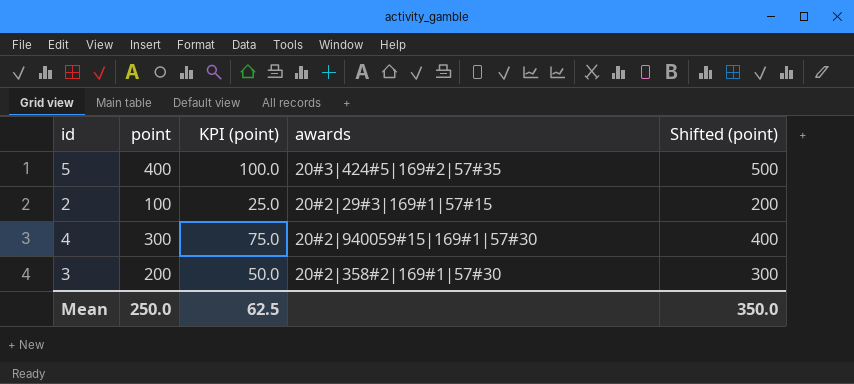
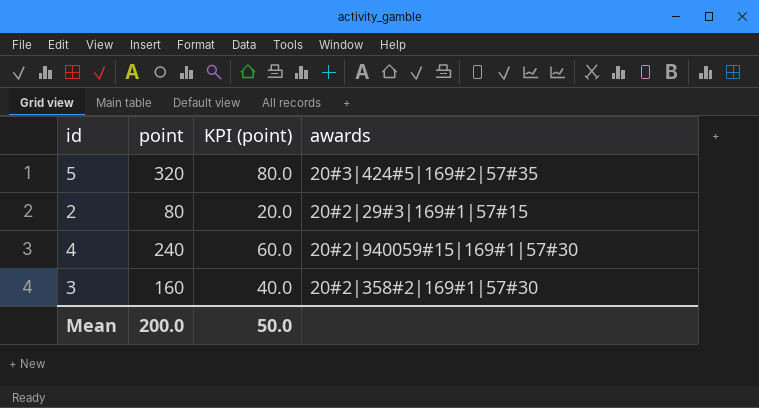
column Shifted (point) | formula: [point] + 100 -> none
5 | point: 400 -> 320
5 | KPI (point): 100.0 -> 80.0
2 | point: 100 -> 80
2 | KPI (point): 25.0 -> 20.0
4 | point: 300 -> 240
4 | KPI (point): 75.0 -> 60.0
3 | point: 200 -> 160
3 | KPI (point): 50.0 -> 40.0
Mean | point: 250.0 -> 200.0
Mean | KPI (point): 62.5 -> 50.0

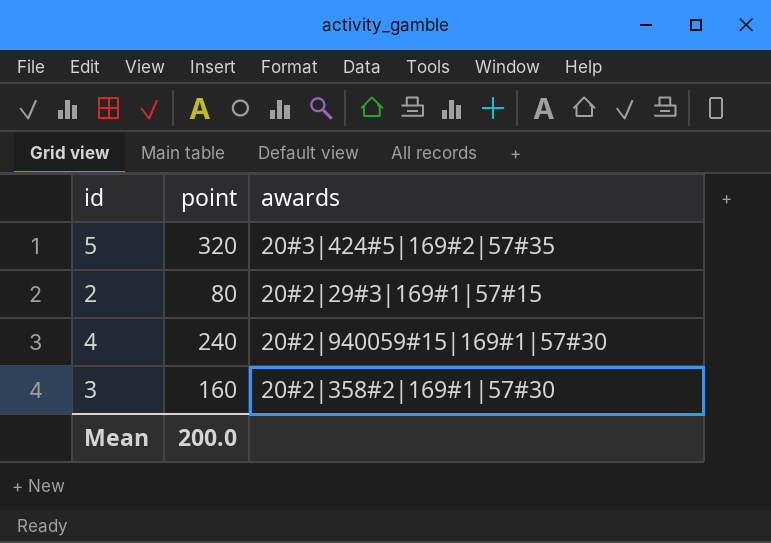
column KPI (point) | formula: [point] * 0.25 -> none

